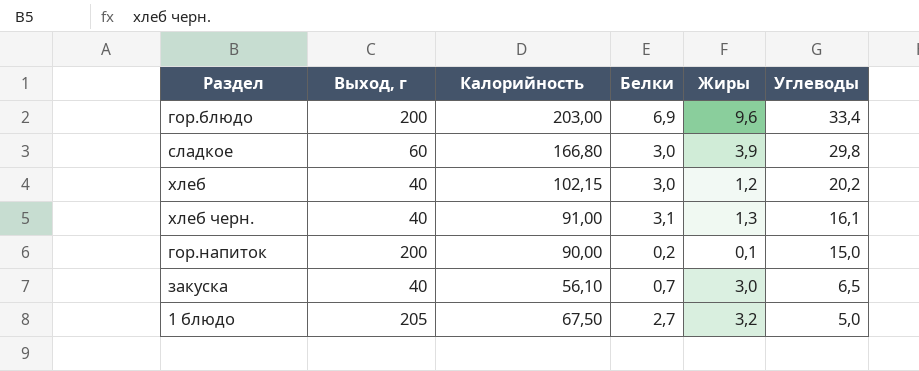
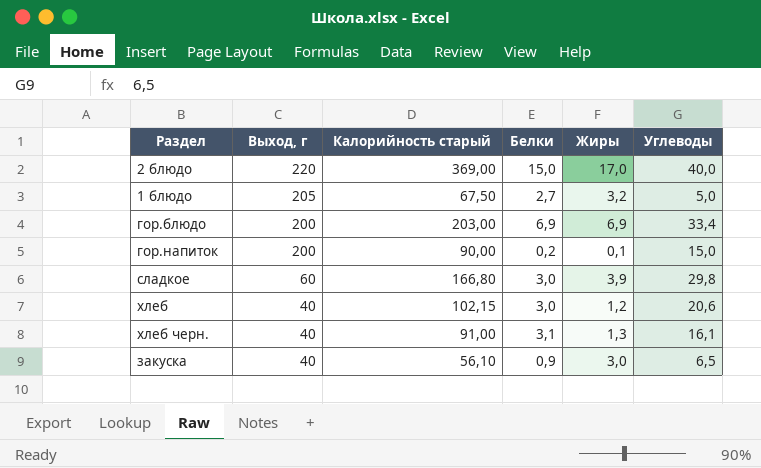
row order: Углеводы descending -> Выход, г descending
column name: Калорийность -> Калорийность старый
row 2 блюдо: none -> 220 | 369,00 | 15,0 | 17,0 | 40,0
гор.блюдо | Жиры: 9,6 -> 6,9
хлеб | Углеводы: 20,2 -> 20,6
закуска | Белки: 0,7 -> 0,9

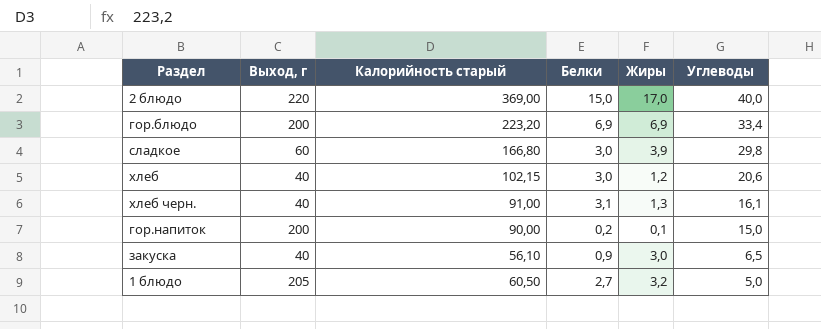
row order: Выход, г descending -> Углеводы descending
гор.блюдо | Калорийность старый: 203,00 -> 223,20
1 блюдо | Калорийность старый: 67,50 -> 60,50

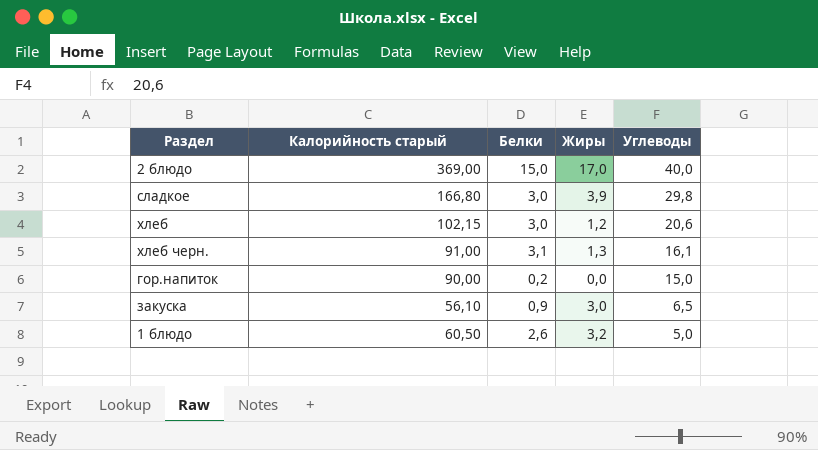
column Выход, г | position: 2 -> none
row гор.блюдо: 200 | 223,20 | 6,9 | 6,9 | 33,4 -> none
гор.напиток | Жиры: 0,1 -> 0,0
1 блюдо | Белки: 2,7 -> 2,6

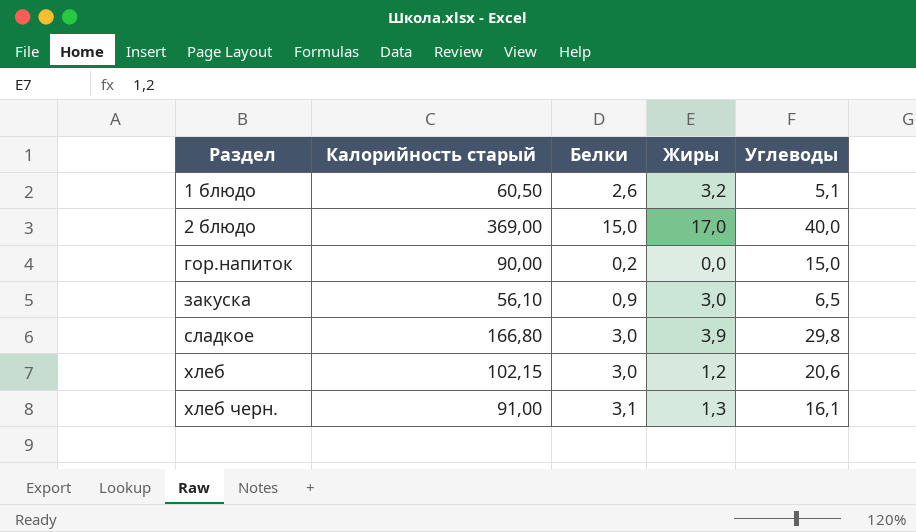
row order: Углеводы descending -> Раздел ascending
1 блюдо | Углеводы: 5,0 -> 5,1

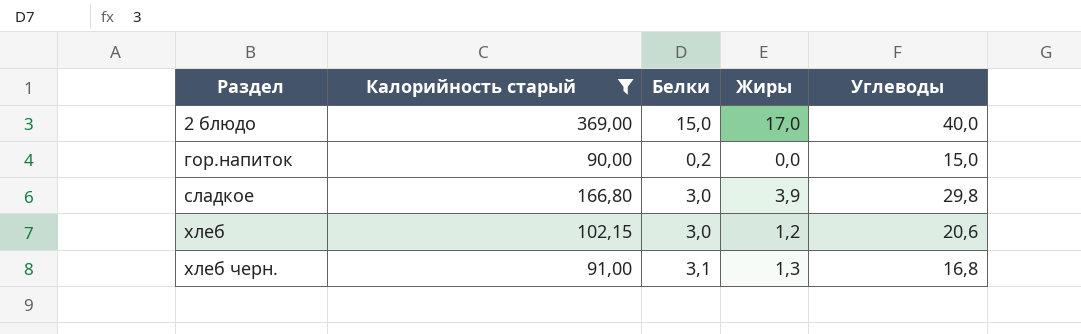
filter: none -> Калорийность старый >= 90,00
хлеб черн. | Углеводы: 16,1 -> 16,8

